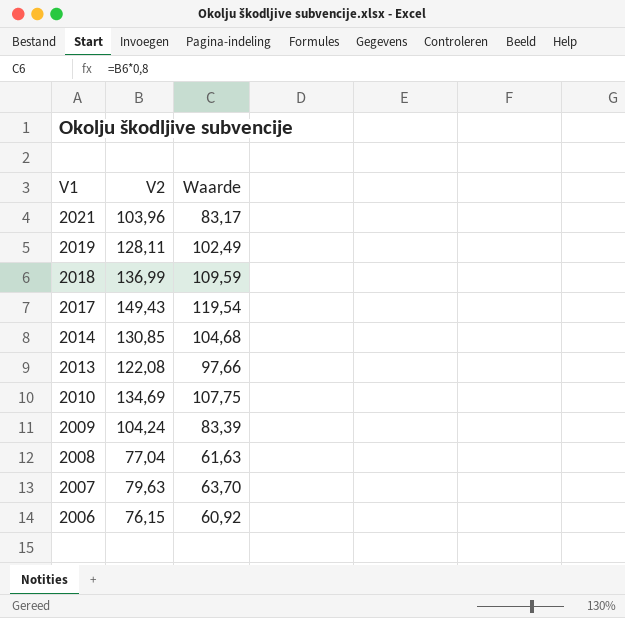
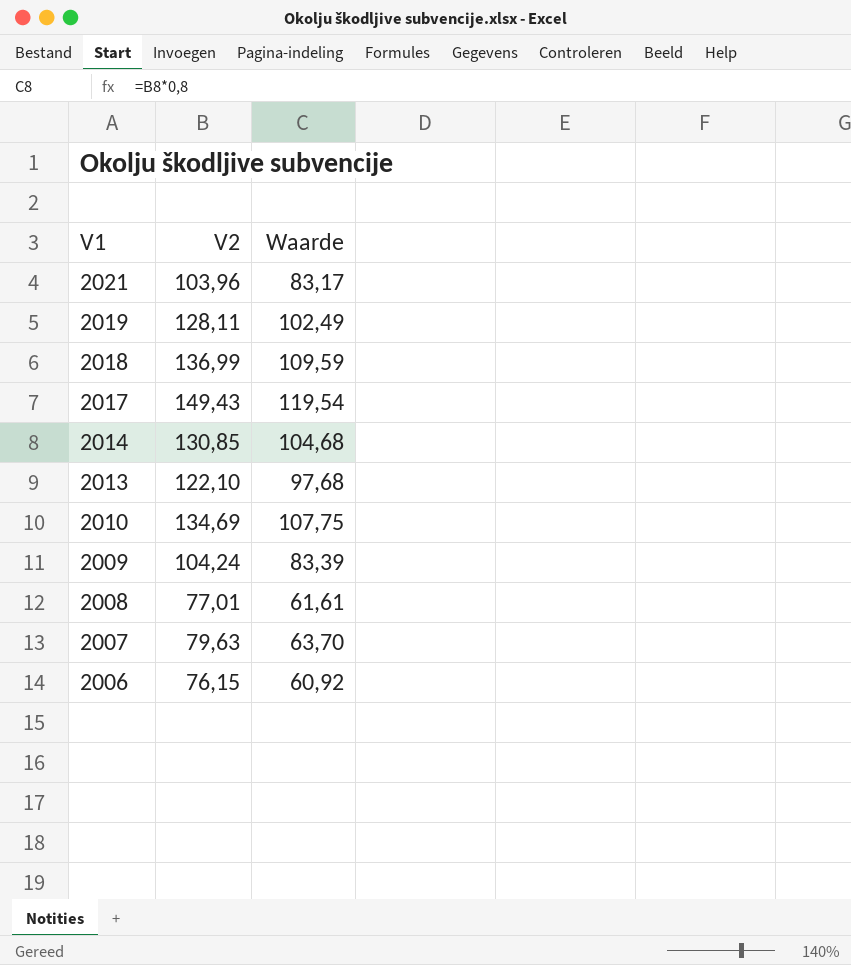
2013 | V2: 122,08 -> 122,10
2013 | Waarde: 97,66 -> 97,68
2008 | V2: 77,04 -> 77,01
2008 | Waarde: 61,63 -> 61,61

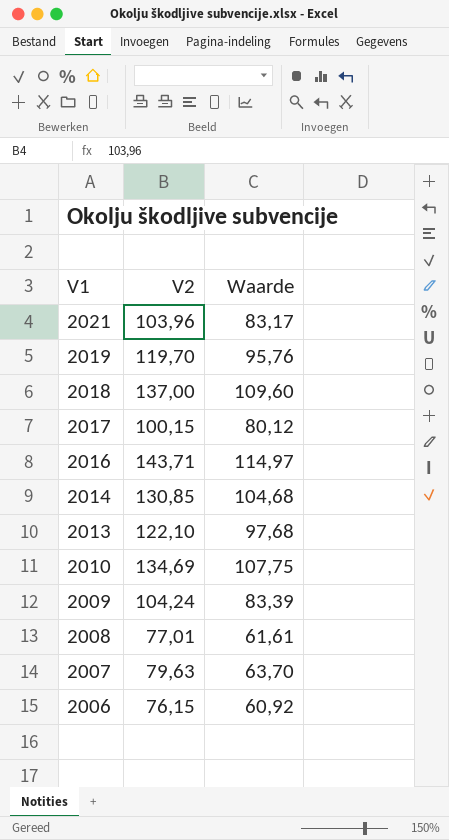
2019 | V2: 128,11 -> 119,70
2019 | Waarde: 102,49 -> 95,76
2018 | V2: 136,99 -> 137,00
2018 | Waarde: 109,59 -> 109,60
2017 | V2: 149,43 -> 100,15
2017 | Waarde: 119,54 -> 80,12
row 2016: none -> 143,71 | 114,97

